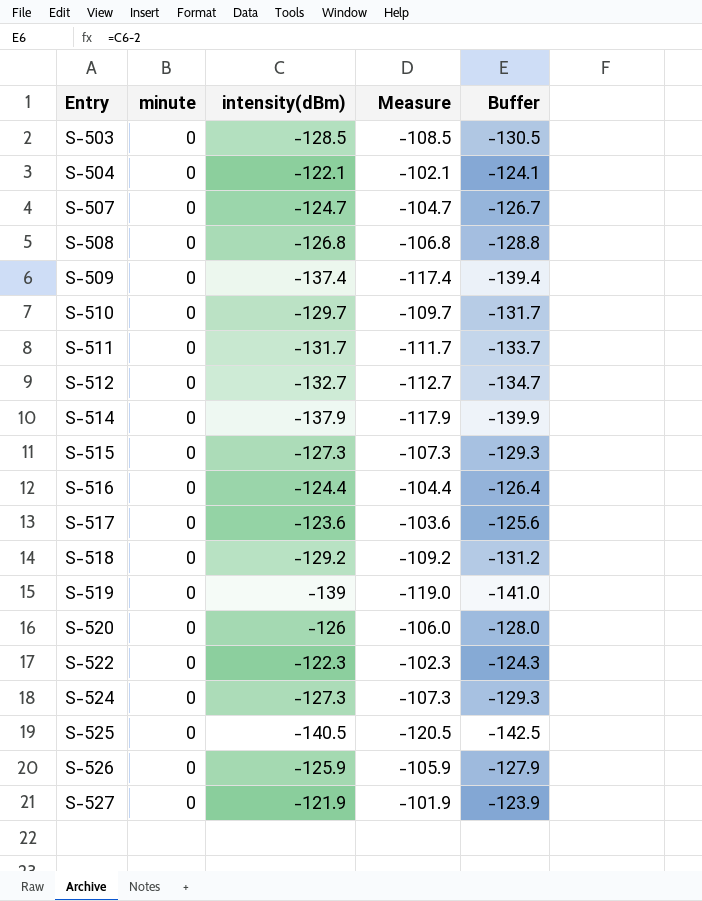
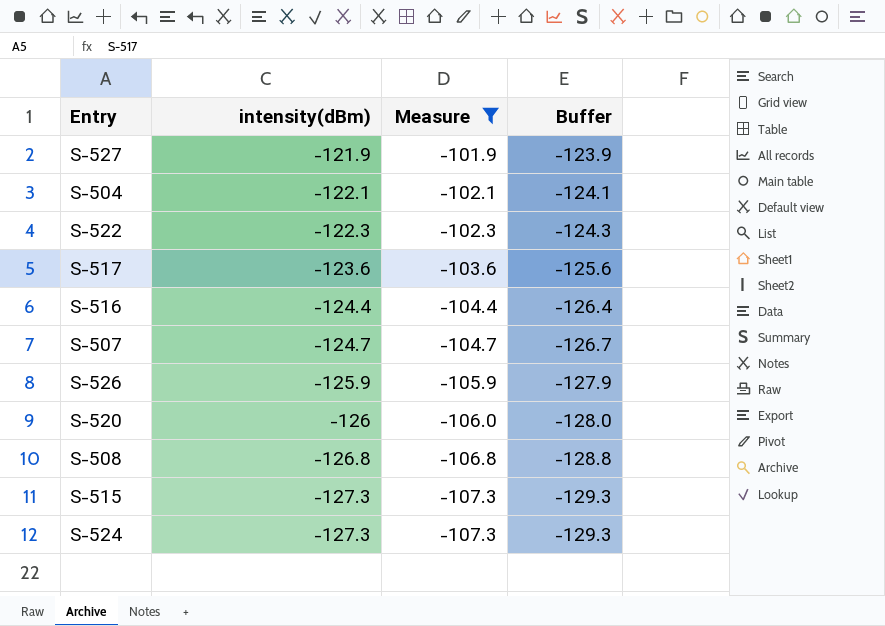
filter: none -> Measure >= -107.3
row order: Entry ascending -> intensity(dBm) descending
column minute | position: 2 -> none

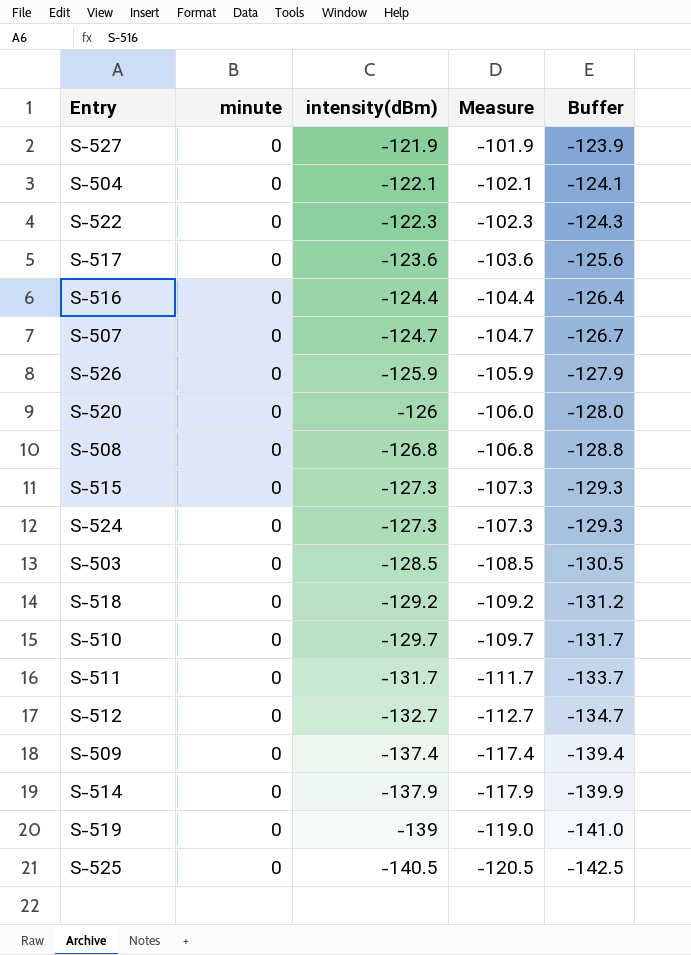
filter: Measure >= -107.3 -> none
column minute | position: none -> 2

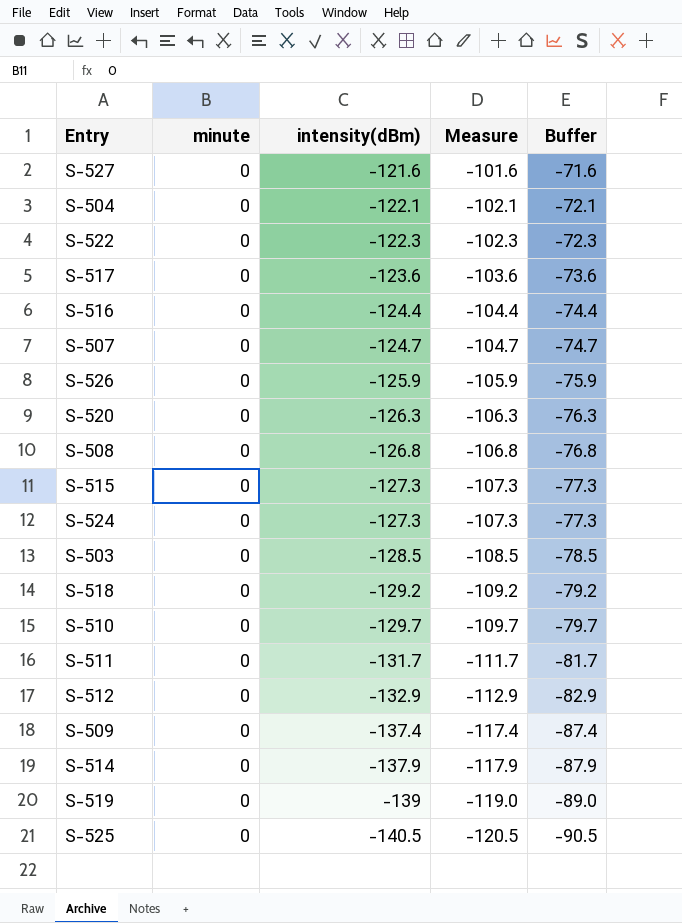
column Buffer | formula: [intensity(dBm)] - 2 -> [intensity(dBm)] + 50
S-527 | intensity(dBm): -121.9 -> -121.6
S-527 | Measure: -101.9 -> -101.6
S-520 | intensity(dBm): -126 -> -126.3
S-520 | Measure: -106.0 -> -106.3
S-512 | intensity(dBm): -132.7 -> -132.9
S-512 | Measure: -112.7 -> -112.9

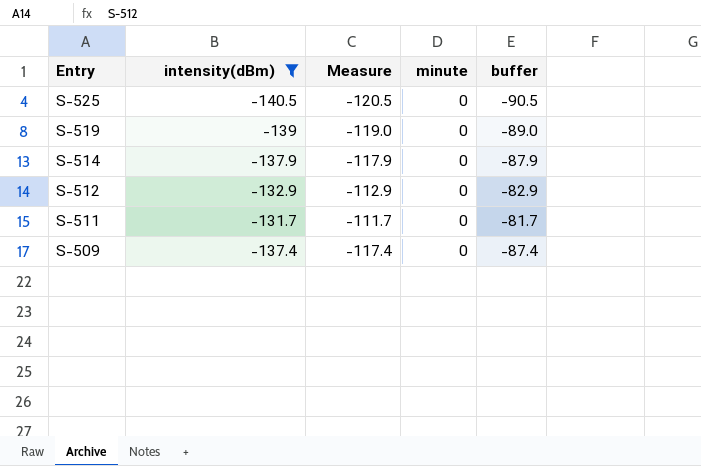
filter: none -> intensity(dBm) <= -131.7
row order: intensity(dBm) descending -> Entry descending
column minute | position: 2 -> 4
column name: Buffer -> buffer

